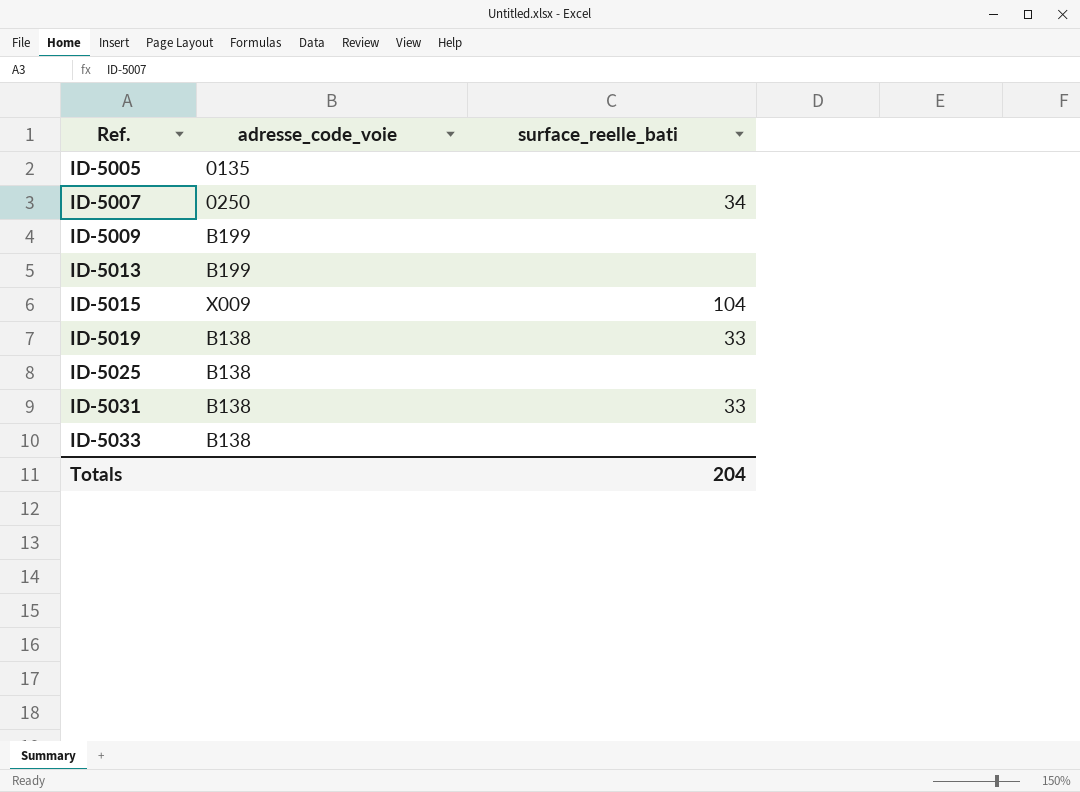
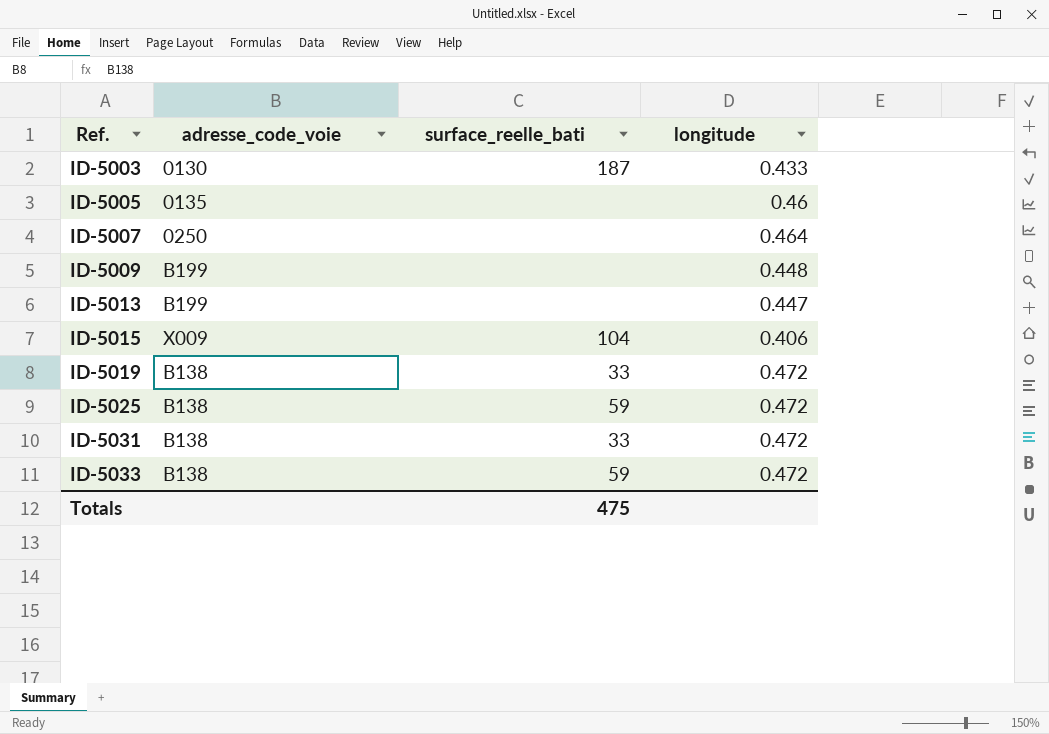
column longitude | position: none -> 4
row ID-5003: none -> 0130 | 187 | 0.433
ID-5007 | surface_reelle_bati: 34 -> none
ID-5025 | surface_reelle_bati: none -> 59
ID-5033 | surface_reelle_bati: none -> 59
Totals | surface_reelle_bati: 204 -> 475

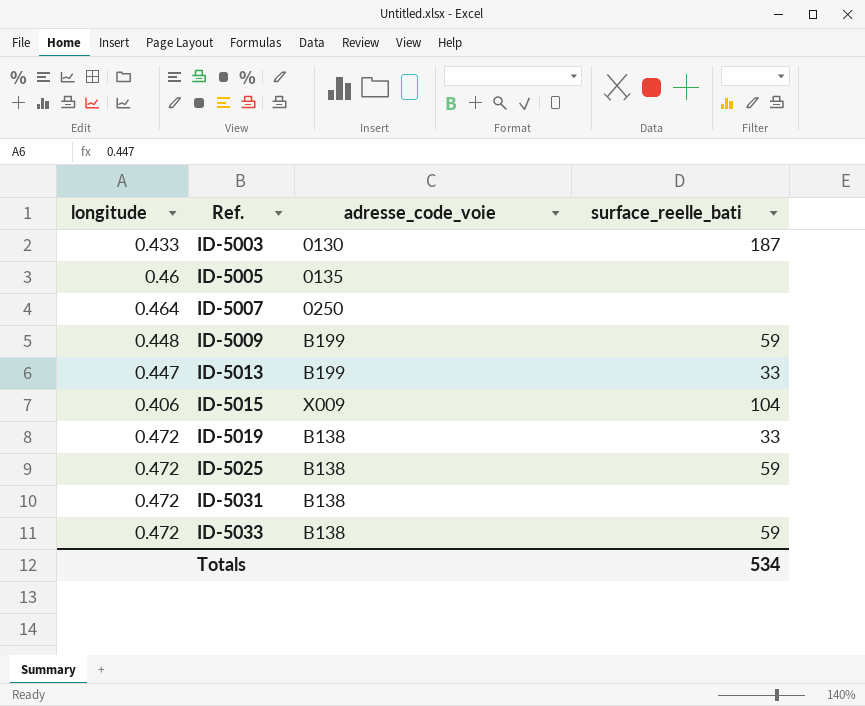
column longitude | position: 4 -> 1
ID-5009 | surface_reelle_bati: none -> 59
ID-5013 | surface_reelle_bati: none -> 33
ID-5031 | surface_reelle_bati: 33 -> none
Totals | surface_reelle_bati: 475 -> 534

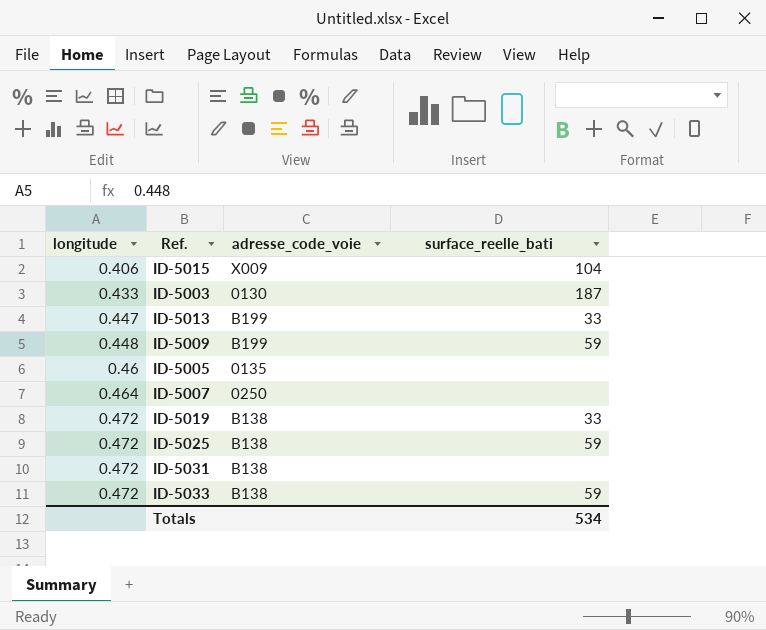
row order: Ref. ascending -> longitude ascending

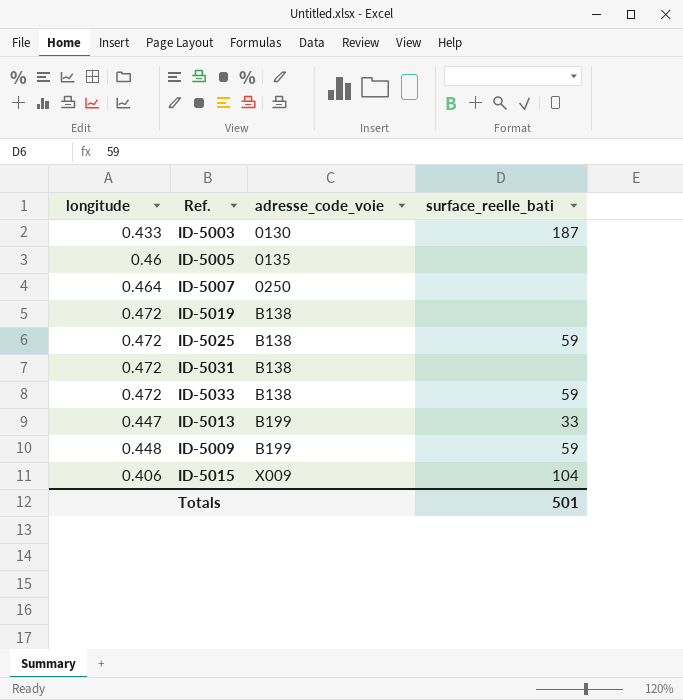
row order: longitude ascending -> adresse_code_voie ascending
ID-5019 | surface_reelle_bati: 33 -> none
Totals | surface_reelle_bati: 534 -> 501

